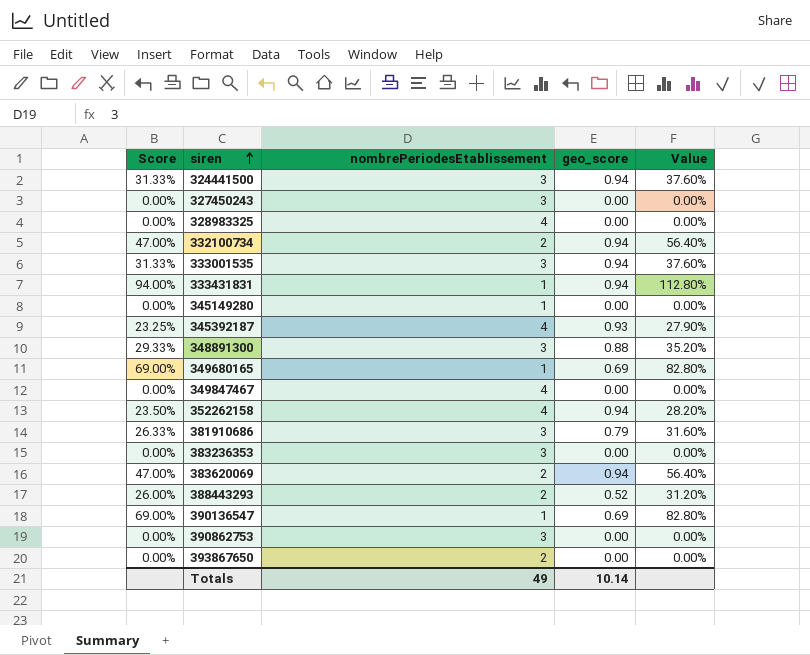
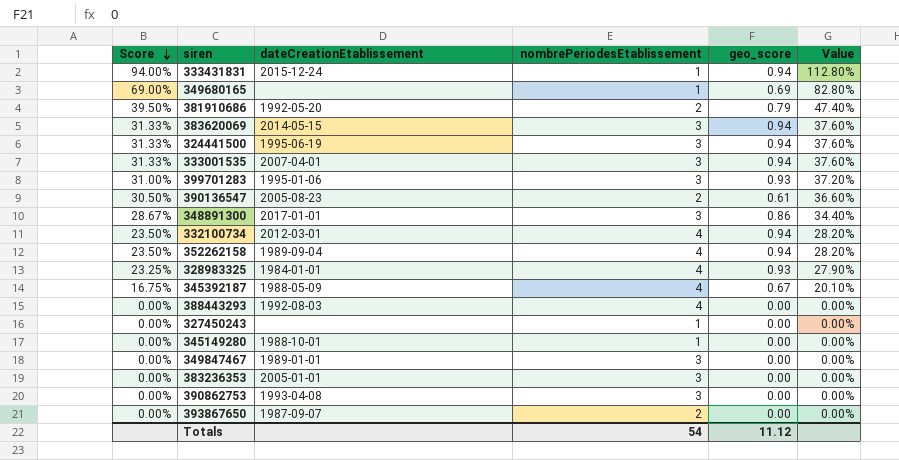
row order: siren ascending -> Score descending
column dateCreationEtablissement | position: none -> 3
381910686 | Score: 26.33% -> 39.50%
381910686 | nombrePeriodesEtablissement: 3 -> 2
381910686 | Value: 31.60% -> 47.40%
383620069 | Score: 47.00% -> 31.33%
383620069 | nombrePeriodesEtablissement: 2 -> 3
383620069 | Value: 56.40% -> 37.60%
row 399701283: none -> 31.00% | 1995-01-06 | 3 | 0.93 | 37.20%
390136547 | Score: 69.00% -> 30.50%
390136547 | nombrePeriodesEtablissement: 1 -> 2
390136547 | geo_score: 0.69 -> 0.61
390136547 | Value: 82.80% -> 36.60%
348891300 | Score: 29.33% -> 28.67%
348891300 | geo_score: 0.88 -> 0.86
348891300 | Value: 35.20% -> 34.40%
332100734 | Score: 47.00% -> 23.50%
332100734 | nombrePeriodesEtablissement: 2 -> 4
332100734 | Value: 56.40% -> 28.20%
328983325 | Score: 0.00% -> 23.25%
328983325 | geo_score: 0.00 -> 0.93
328983325 | Value: 0.00% -> 27.90%
345392187 | Score: 23.25% -> 16.75%
345392187 | geo_score: 0.93 -> 0.67
345392187 | Value: 27.90% -> 20.10%
388443293 | Score: 26.00% -> 0.00%
388443293 | nombrePeriodesEtablissement: 2 -> 4
388443293 | geo_score: 0.52 -> 0.00
388443293 | Value: 31.20% -> 0.00%
327450243 | nombrePeriodesEtablissement: 3 -> 1
349847467 | nombrePeriodesEtablissement: 4 -> 3
Totals | nombrePeriodesEtablissement: 49 -> 54
Totals | geo_score: 10.14 -> 11.12

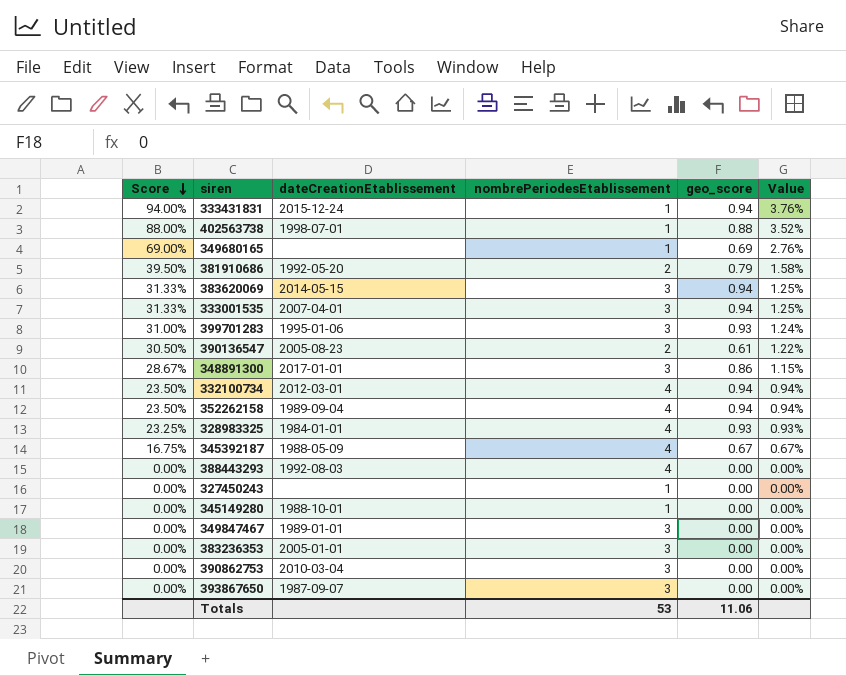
column Value | formula: [Score] * 1.2 -> [Score] * 0.04
row 324441500: 31.33% | 1995-06-19 | 3 | 0.94 | 37.60% -> none
row 402563738: none -> 88.00% | 1998-07-01 | 1 | 0.88 | 3.52%
390862753 | dateCreationEtablissement: 1993-04-08 -> 2010-03-04
393867650 | nombrePeriodesEtablissement: 2 -> 3
Totals | nombrePeriodesEtablissement: 54 -> 53
Totals | geo_score: 11.12 -> 11.06

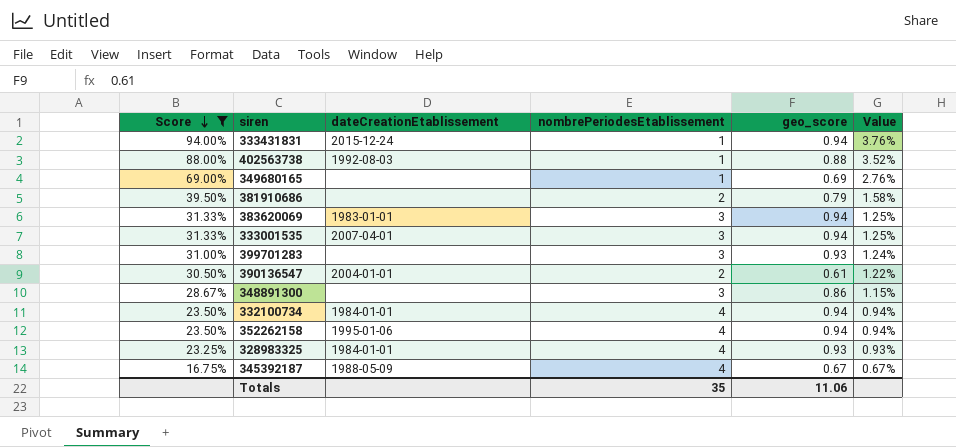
filter: none -> Score != 0.00%
402563738 | dateCreationEtablissement: 1998-07-01 -> 1992-08-03
381910686 | dateCreationEtablissement: 1992-05-20 -> none
383620069 | dateCreationEtablissement: 2014-05-15 -> 1983-01-01
399701283 | dateCreationEtablissement: 1995-01-06 -> none
390136547 | dateCreationEtablissement: 2005-08-23 -> 2004-01-01
348891300 | dateCreationEtablissement: 2017-01-01 -> none
332100734 | dateCreationEtablissement: 2012-03-01 -> 1984-01-01
352262158 | dateCreationEtablissement: 1989-09-04 -> 1995-01-06
Totals | nombrePeriodesEtablissement: 53 -> 35

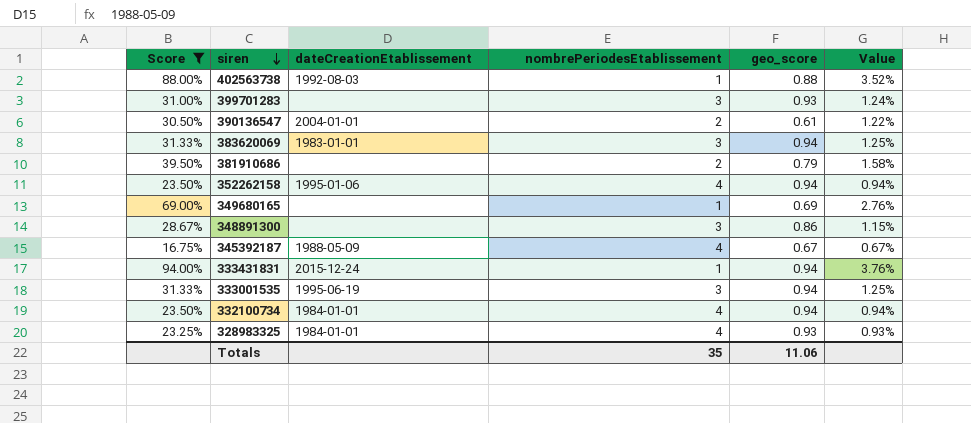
row order: Score descending -> siren descending
333001535 | dateCreationEtablissement: 2007-04-01 -> 1995-06-19

